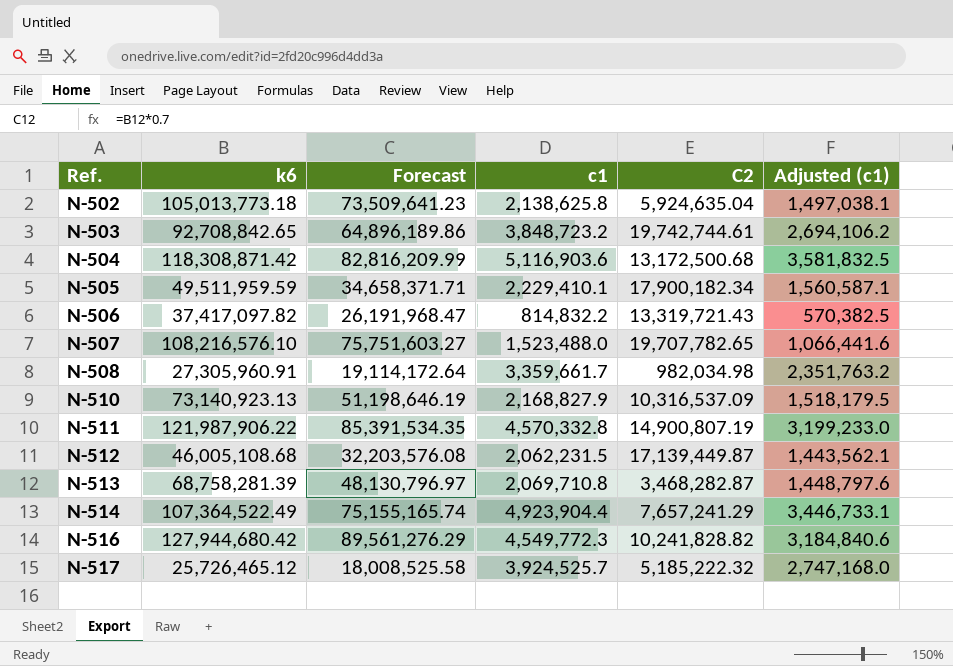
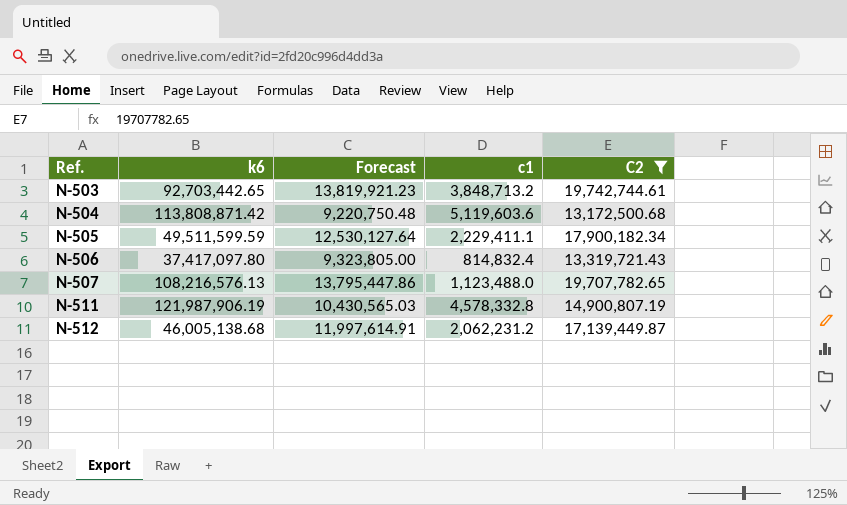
filter: none -> C2 >= 13,172,500.68
column Adjusted (c1) | formula: [c1] * 0.7 -> none
column Forecast | formula: [k6] * 0.7 -> [C2] * 0.7
N-503 | k6: 92,708,842.65 -> 92,703,442.65
N-503 | c1: 3,848,723.2 -> 3,848,713.2
N-504 | k6: 118,308,871.42 -> 113,808,871.42
N-504 | c1: 5,116,903.6 -> 5,119,603.6
N-505 | k6: 49,511,959.59 -> 49,511,599.59
N-505 | c1: 2,229,410.1 -> 2,229,411.1
N-506 | k6: 37,417,097.82 -> 37,417,097.80
N-506 | c1: 814,832.2 -> 814,832.4
N-507 | k6: 108,216,576.10 -> 108,216,576.13
N-507 | c1: 1,523,488.0 -> 1,123,488.0
N-511 | k6: 121,987,906.22 -> 121,987,906.19
N-511 | c1: 4,570,332.8 -> 4,578,332.8
N-512 | k6: 46,005,108.68 -> 46,005,138.68
N-512 | c1: 2,062,231.5 -> 2,062,231.2

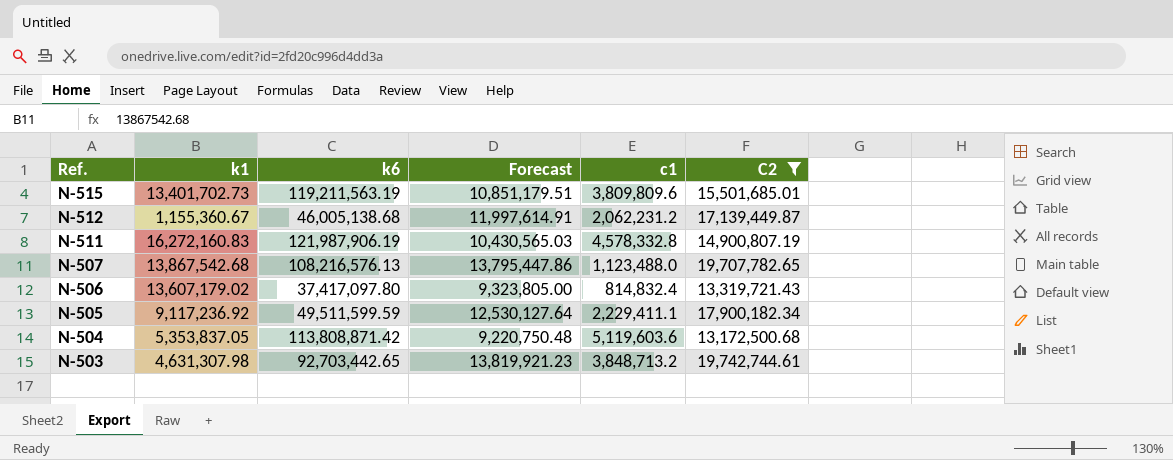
row order: Ref. ascending -> Ref. descending
column k1 | position: none -> 2
row N-515: none -> 13,401,702.73 | 119,211,563.19 | 10,851,179.51 | 3,809,809.6 | 15,501,685.01

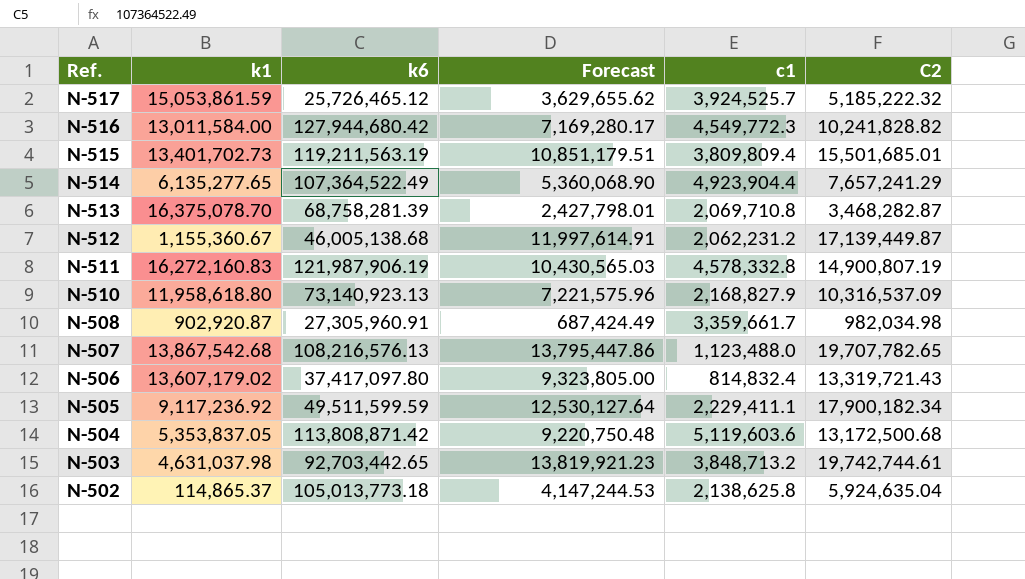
filter: C2 >= 13,172,500.68 -> none
N-515 | c1: 3,809,809.6 -> 3,809,809.4
N-503 | k1: 4,631,307.98 -> 4,631,037.98

